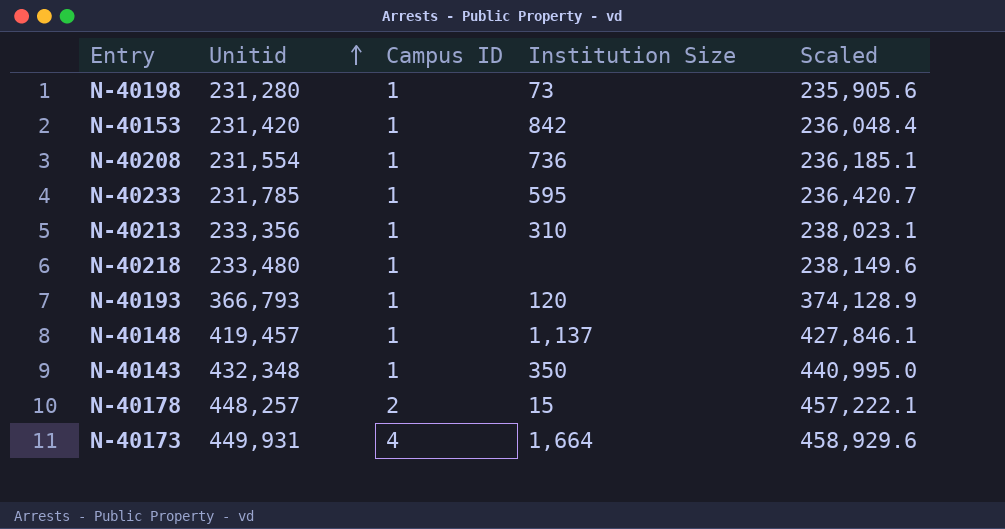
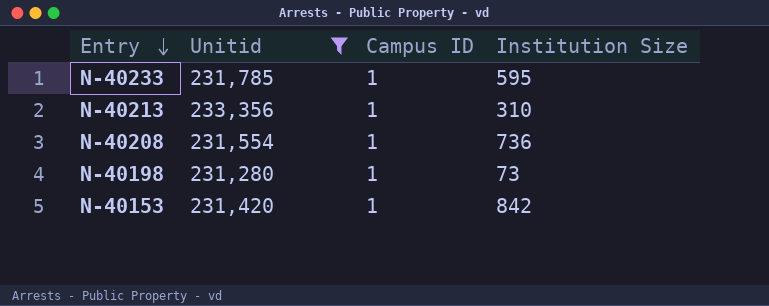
filter: none -> Unitid <= 233,356
row order: Unitid ascending -> Entry descending
column Scaled | formula: [Unitid] * 1.02 -> none

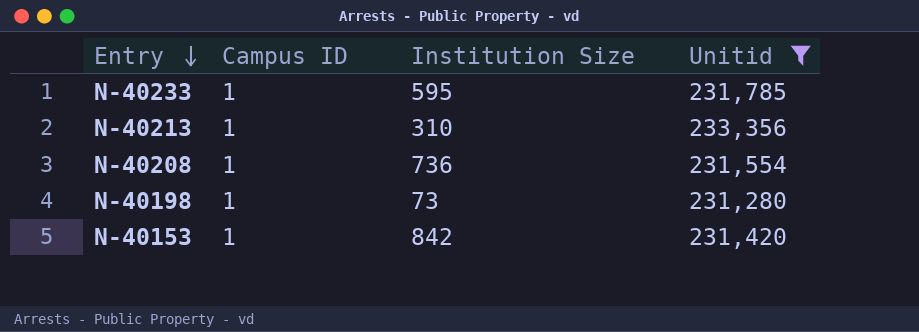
column Unitid | position: 2 -> 4

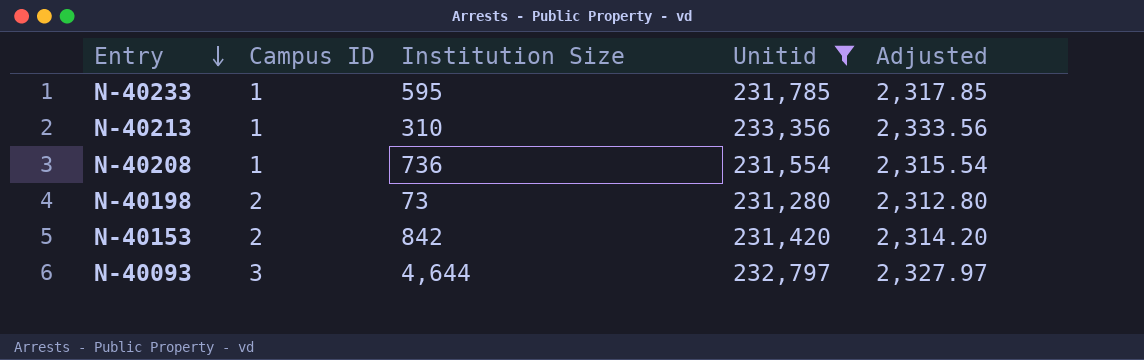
column Adjusted | formula: none -> [Unitid] * 0.01
N-40198 | Campus ID: 1 -> 2
N-40153 | Campus ID: 1 -> 2
row N-40093: none -> 3 | 4,644 | 232,797 | 2,327.97

